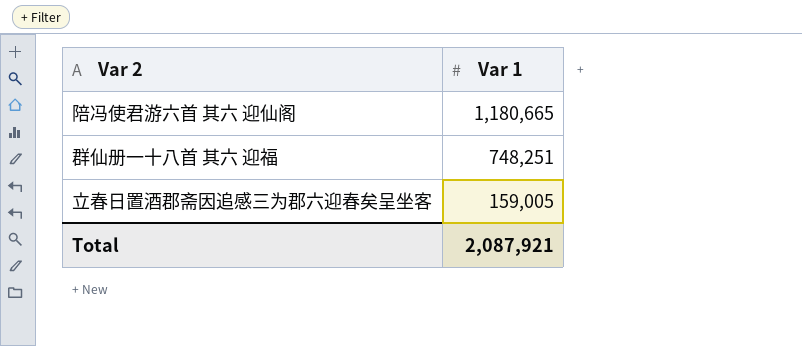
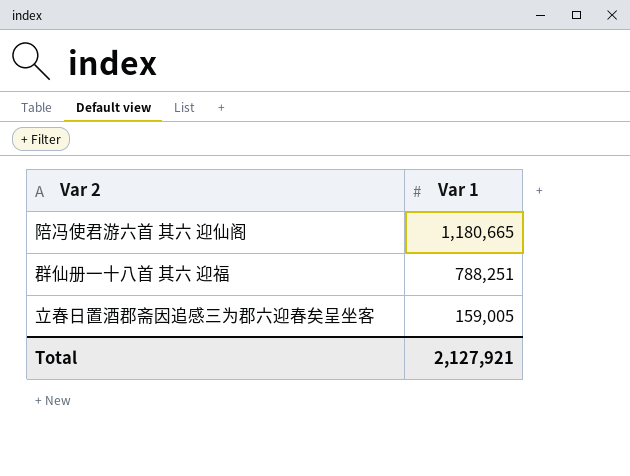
群仙册一十八首 其六 迎福 | Var 1: 748,251 -> 788,251
Total | Var 1: 2,087,921 -> 2,127,921

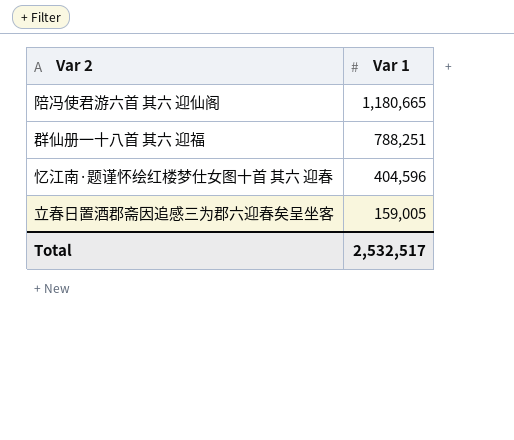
row 忆江南·题谨怀绘红楼梦仕女图十首 其六 迎春: none -> 404,596
Total | Var 1: 2,127,921 -> 2,532,517

